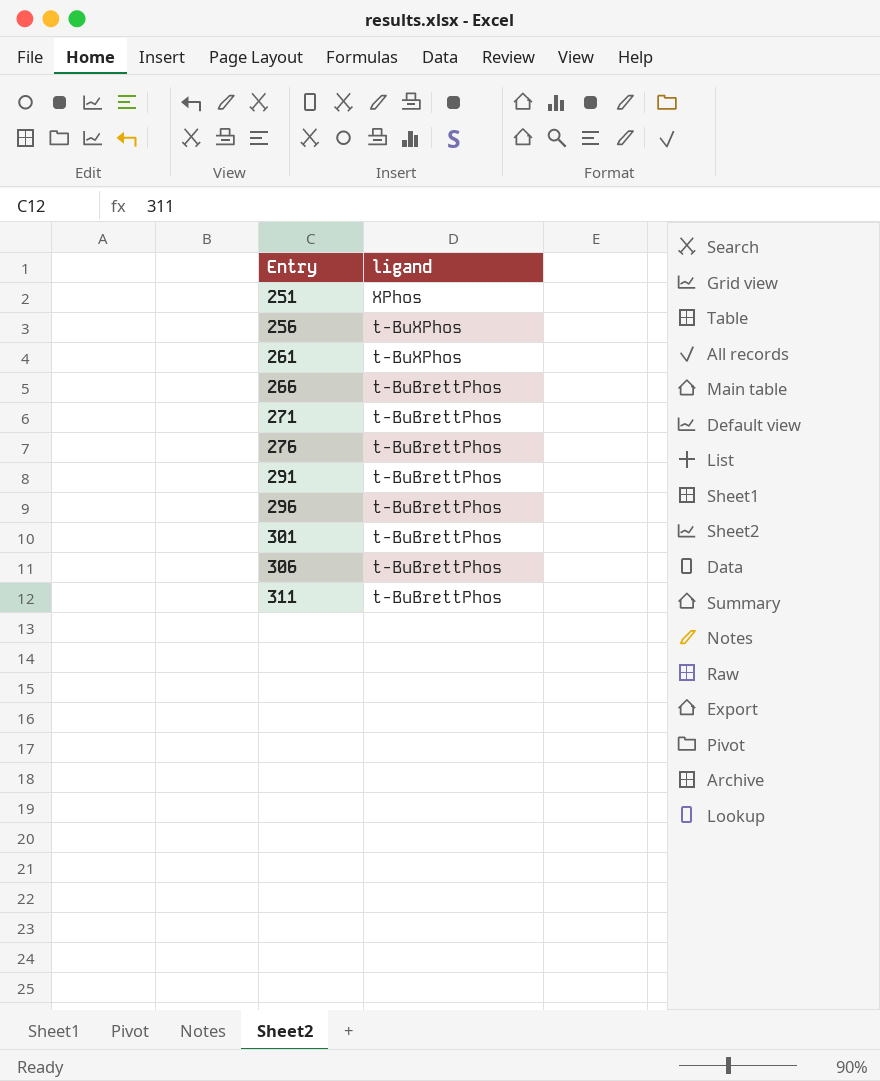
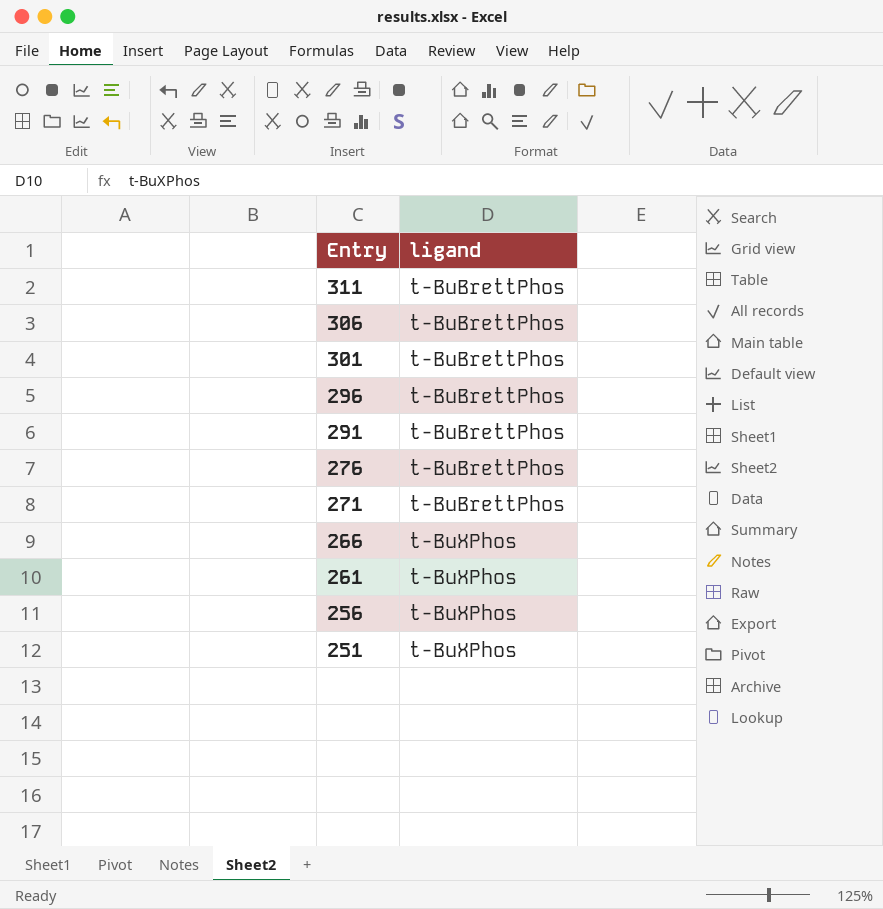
row order: Entry ascending -> Entry descending
266 | ligand: t-BuBrettPhos -> t-BuXPhos
251 | ligand: XPhos -> t-BuXPhos

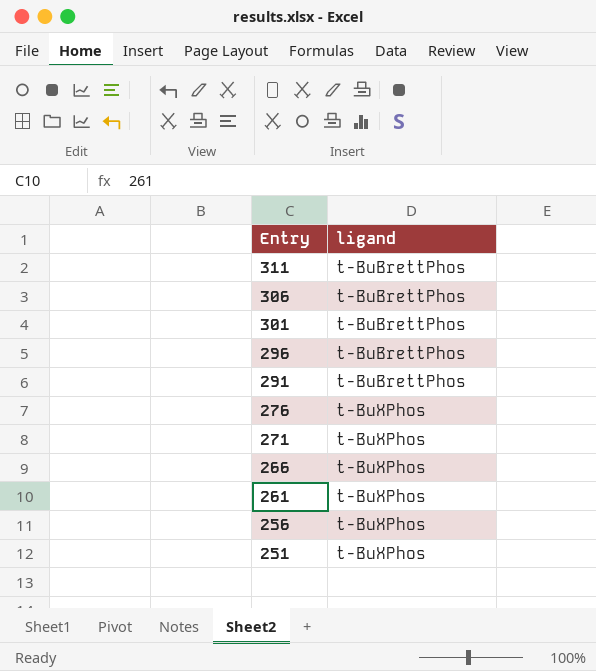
276 | ligand: t-BuBrettPhos -> t-BuXPhos
271 | ligand: t-BuBrettPhos -> t-BuXPhos

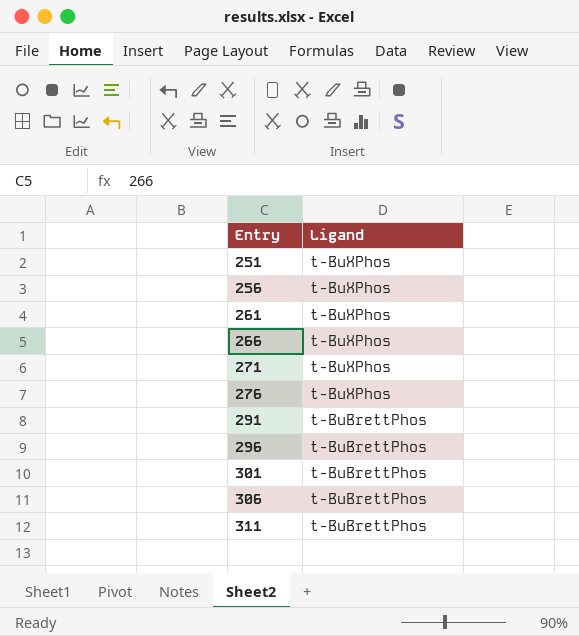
row order: Entry descending -> Entry ascending
column name: ligand -> Ligand

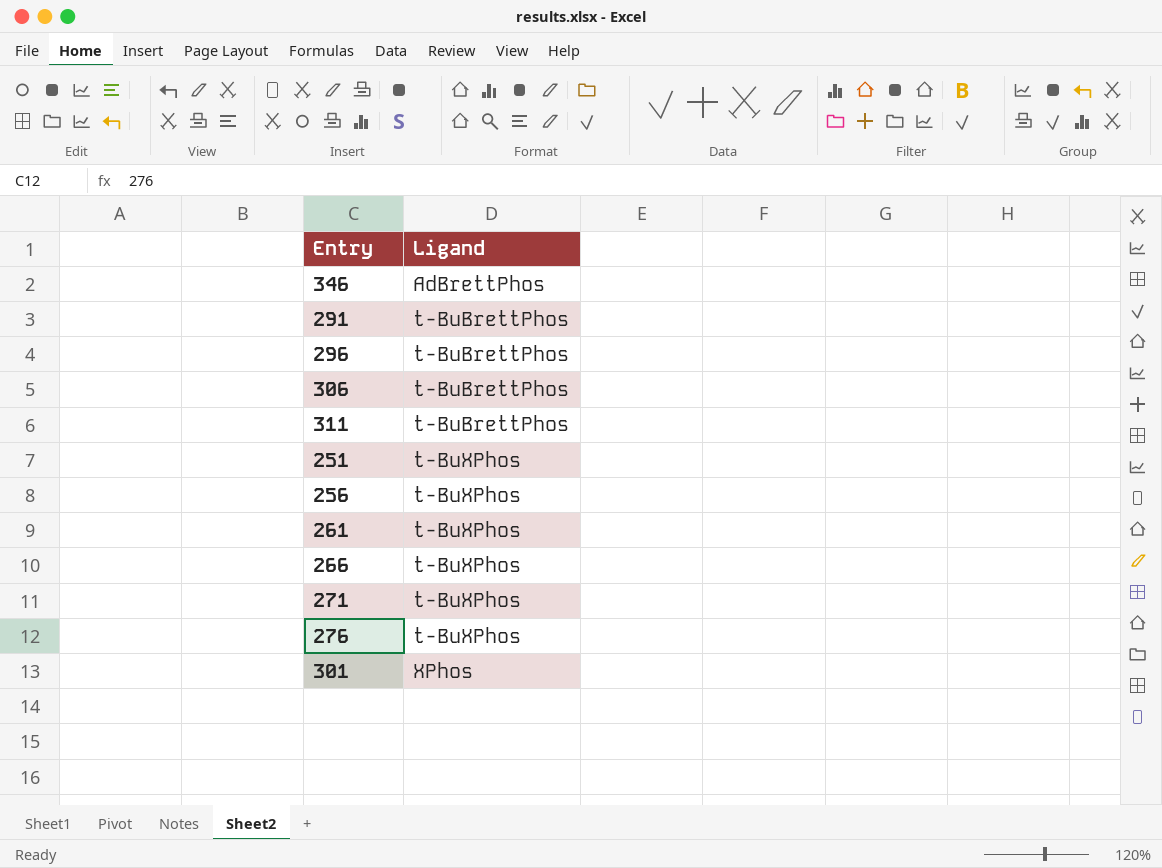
row order: Entry ascending -> Ligand ascending
row 346: none -> AdBrettPhos
301 | Ligand: t-BuBrettPhos -> XPhos

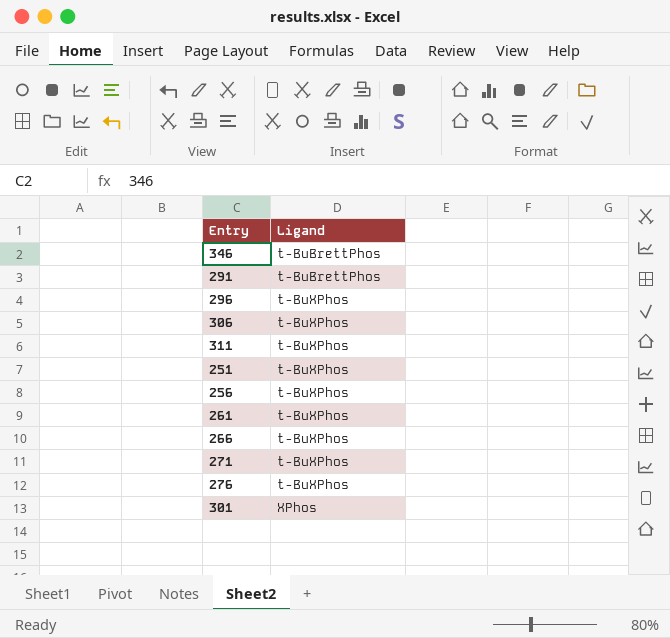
346 | Ligand: AdBrettPhos -> t-BuBrettPhos
296 | Ligand: t-BuBrettPhos -> t-BuXPhos
306 | Ligand: t-BuBrettPhos -> t-BuXPhos
311 | Ligand: t-BuBrettPhos -> t-BuXPhos

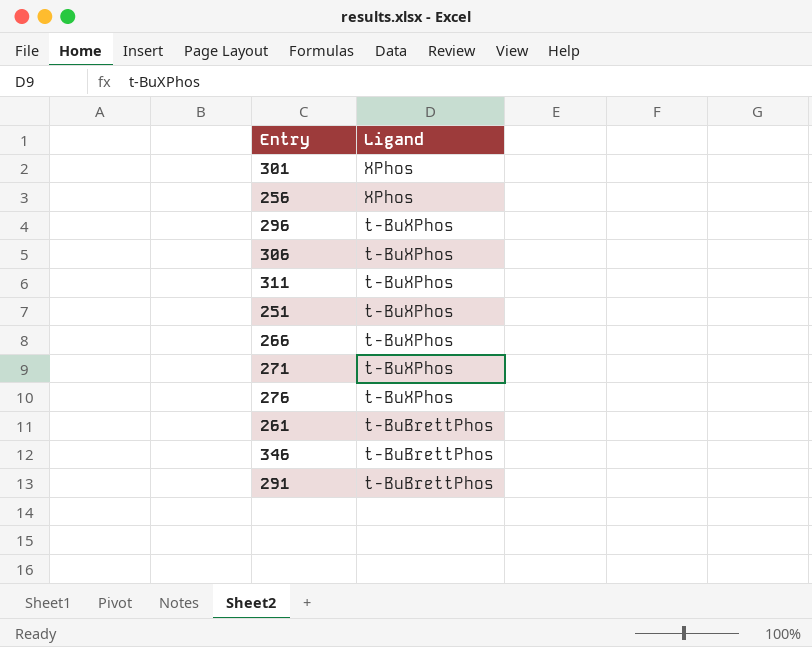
row order: Ligand ascending -> Ligand descending
256 | Ligand: t-BuXPhos -> XPhos
261 | Ligand: t-BuXPhos -> t-BuBrettPhos

